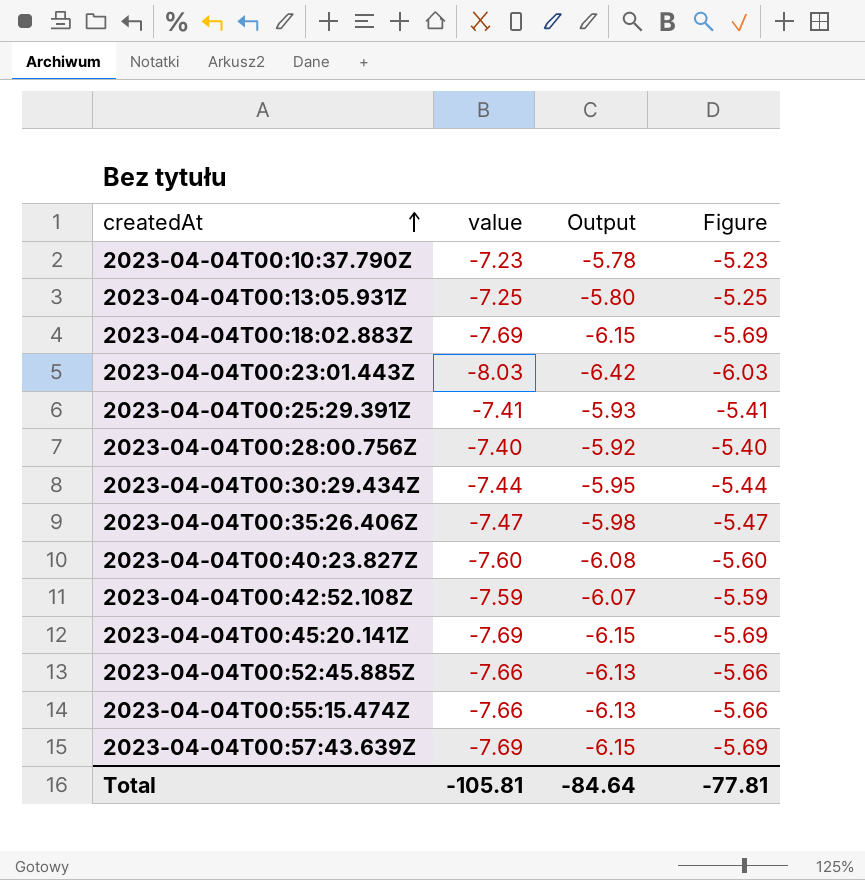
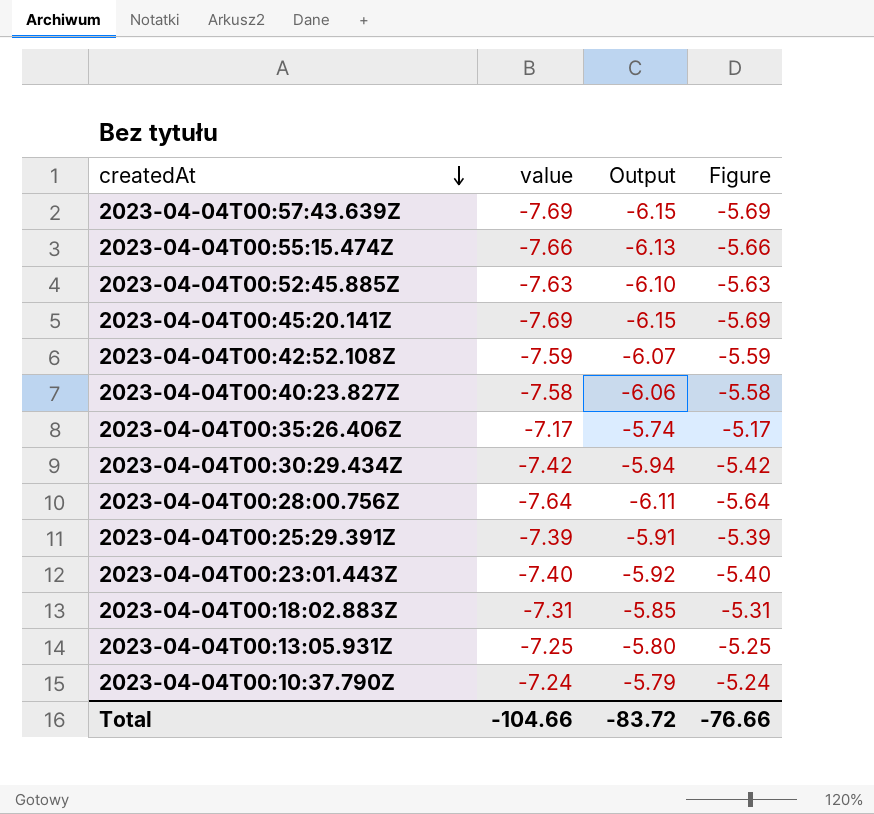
row order: createdAt ascending -> createdAt descending
2023-04-04T00:52:45.885Z | value: -7.66 -> -7.63
2023-04-04T00:52:45.885Z | Output: -6.13 -> -6.10
2023-04-04T00:52:45.885Z | Figure: -5.66 -> -5.63
2023-04-04T00:40:23.827Z | value: -7.60 -> -7.58
2023-04-04T00:40:23.827Z | Output: -6.08 -> -6.06
2023-04-04T00:40:23.827Z | Figure: -5.60 -> -5.58
2023-04-04T00:35:26.406Z | value: -7.47 -> -7.17
2023-04-04T00:35:26.406Z | Output: -5.98 -> -5.74
2023-04-04T00:35:26.406Z | Figure: -5.47 -> -5.17
2023-04-04T00:30:29.434Z | value: -7.44 -> -7.42
2023-04-04T00:30:29.434Z | Output: -5.95 -> -5.94
2023-04-04T00:30:29.434Z | Figure: -5.44 -> -5.42
2023-04-04T00:28:00.756Z | value: -7.40 -> -7.64
2023-04-04T00:28:00.756Z | Output: -5.92 -> -6.11
2023-04-04T00:28:00.756Z | Figure: -5.40 -> -5.64
2023-04-04T00:25:29.391Z | value: -7.41 -> -7.39
2023-04-04T00:25:29.391Z | Output: -5.93 -> -5.91
2023-04-04T00:25:29.391Z | Figure: -5.41 -> -5.39
2023-04-04T00:23:01.443Z | value: -8.03 -> -7.40
2023-04-04T00:23:01.443Z | Output: -6.42 -> -5.92
2023-04-04T00:23:01.443Z | Figure: -6.03 -> -5.40
2023-04-04T00:18:02.883Z | value: -7.69 -> -7.31
2023-04-04T00:18:02.883Z | Output: -6.15 -> -5.85
2023-04-04T00:18:02.883Z | Figure: -5.69 -> -5.31
2023-04-04T00:10:37.790Z | value: -7.23 -> -7.24
2023-04-04T00:10:37.790Z | Output: -5.78 -> -5.79
2023-04-04T00:10:37.790Z | Figure: -5.23 -> -5.24
Total | value: -105.81 -> -104.66
Total | Output: -84.64 -> -83.72
Total | Figure: -77.81 -> -76.66

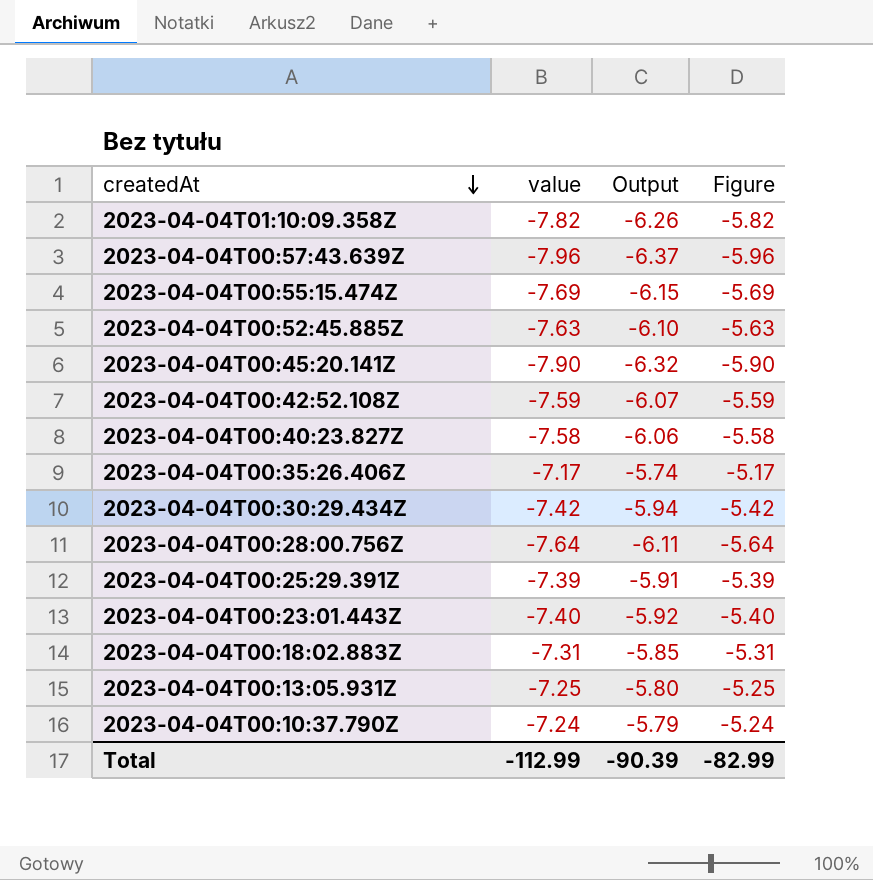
row 2023-04-04T01:10:09.358Z: none -> -7.82 | -6.26 | -5.82
2023-04-04T00:57:43.639Z | value: -7.69 -> -7.96
2023-04-04T00:57:43.639Z | Output: -6.15 -> -6.37
2023-04-04T00:57:43.639Z | Figure: -5.69 -> -5.96
2023-04-04T00:55:15.474Z | value: -7.66 -> -7.69
2023-04-04T00:55:15.474Z | Output: -6.13 -> -6.15
2023-04-04T00:55:15.474Z | Figure: -5.66 -> -5.69
2023-04-04T00:45:20.141Z | value: -7.69 -> -7.90
2023-04-04T00:45:20.141Z | Output: -6.15 -> -6.32
2023-04-04T00:45:20.141Z | Figure: -5.69 -> -5.90
Total | value: -104.66 -> -112.99
Total | Output: -83.72 -> -90.39
Total | Figure: -76.66 -> -82.99

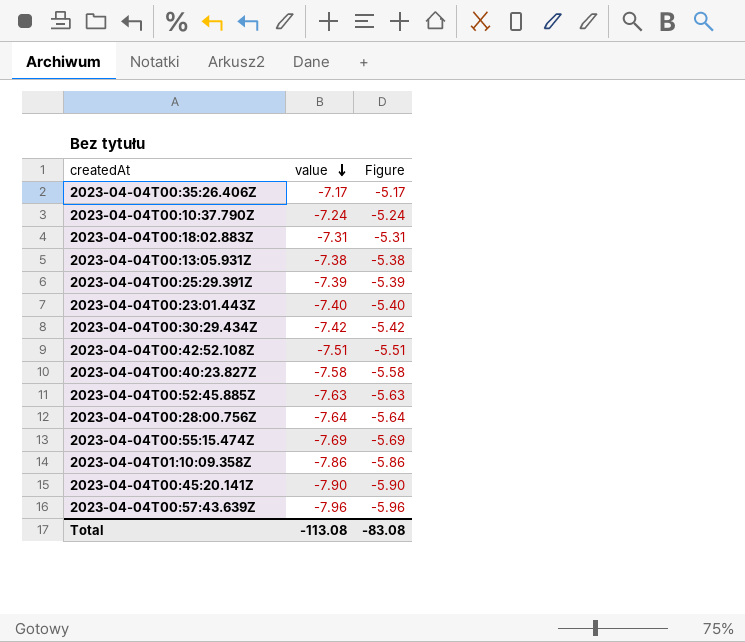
row order: createdAt descending -> value descending
column Output | formula: [value] * 0.8 -> none
2023-04-04T00:13:05.931Z | value: -7.25 -> -7.38
2023-04-04T00:13:05.931Z | Figure: -5.25 -> -5.38
2023-04-04T00:42:52.108Z | value: -7.59 -> -7.51
2023-04-04T00:42:52.108Z | Figure: -5.59 -> -5.51
2023-04-04T01:10:09.358Z | value: -7.82 -> -7.86
2023-04-04T01:10:09.358Z | Figure: -5.82 -> -5.86
Total | value: -112.99 -> -113.08
Total | Figure: -82.99 -> -83.08

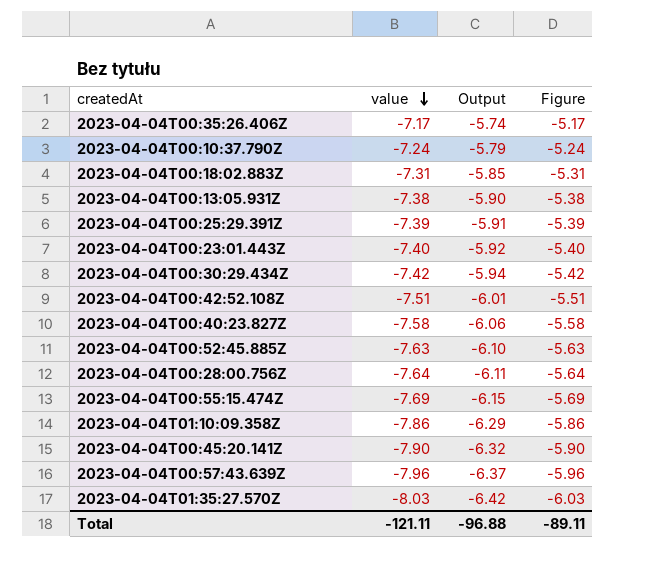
column Output | formula: none -> [value] * 0.8
row 2023-04-04T01:35:27.570Z: none -> -8.03 | -6.42 | -6.03
Total | value: -113.08 -> -121.11
Total | Figure: -83.08 -> -89.11

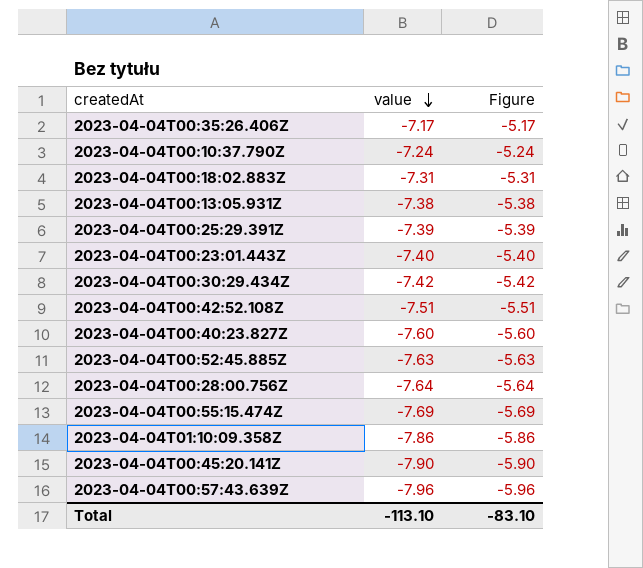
column Output | formula: [value] * 0.8 -> none
row 2023-04-04T01:35:27.570Z: -8.03 | -6.42 | -6.03 -> none
2023-04-04T00:40:23.827Z | value: -7.58 -> -7.60
2023-04-04T00:40:23.827Z | Figure: -5.58 -> -5.60
Total | value: -121.11 -> -113.10
Total | Figure: -89.11 -> -83.10

